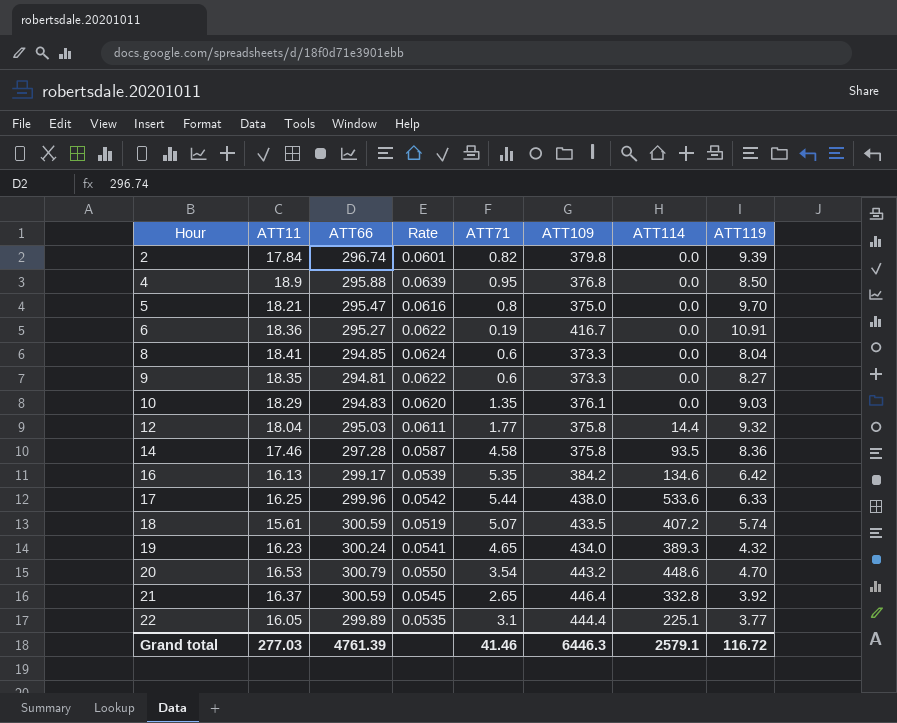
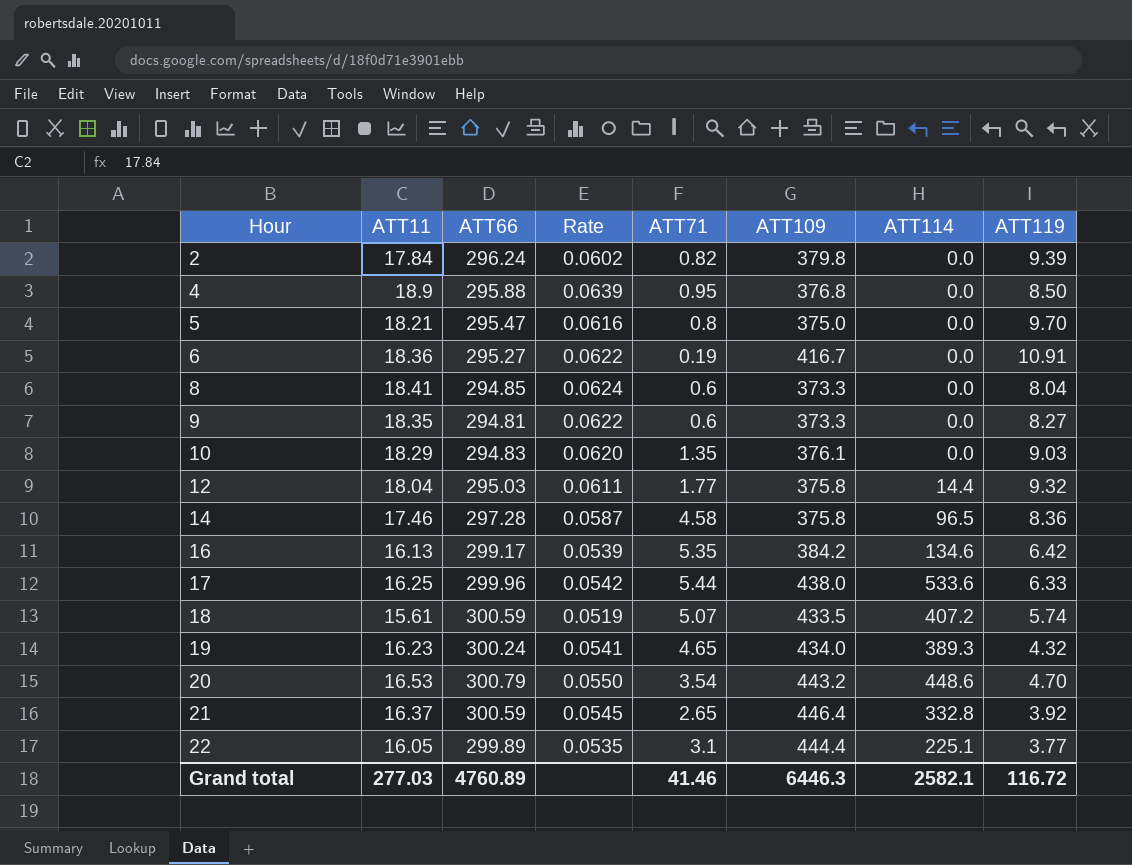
2 | ATT66: 296.74 -> 296.24
2 | Rate: 0.0601 -> 0.0602
14 | ATT114: 93.5 -> 96.5
Grand total | ATT66: 4761.39 -> 4760.89
Grand total | ATT114: 2579.1 -> 2582.1

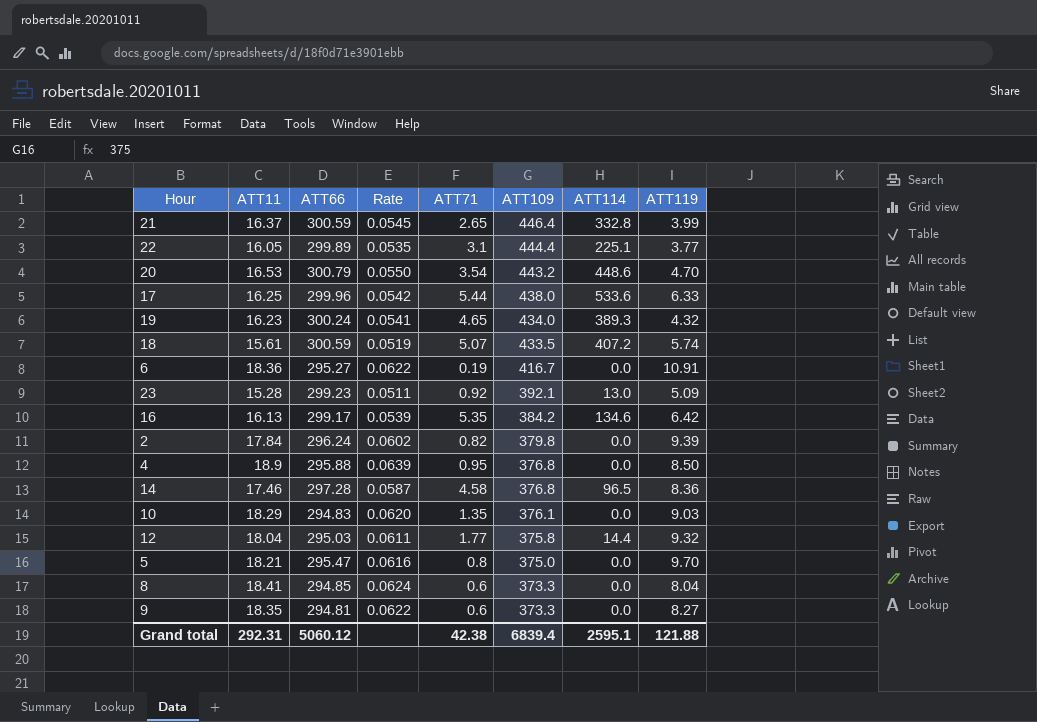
row order: Hour ascending -> ATT109 descending
21 | ATT119: 3.92 -> 3.99
row 23: none -> 15.28 | 299.23 | 0.0511 | 0.92 | 392.1 | 13.0 | 5.09
14 | ATT109: 375.8 -> 376.8
Grand total | ATT11: 277.03 -> 292.31
Grand total | ATT66: 4760.89 -> 5060.12
Grand total | ATT71: 41.46 -> 42.38
Grand total | ATT109: 6446.3 -> 6839.4
Grand total | ATT114: 2582.1 -> 2595.1
Grand total | ATT119: 116.72 -> 121.88

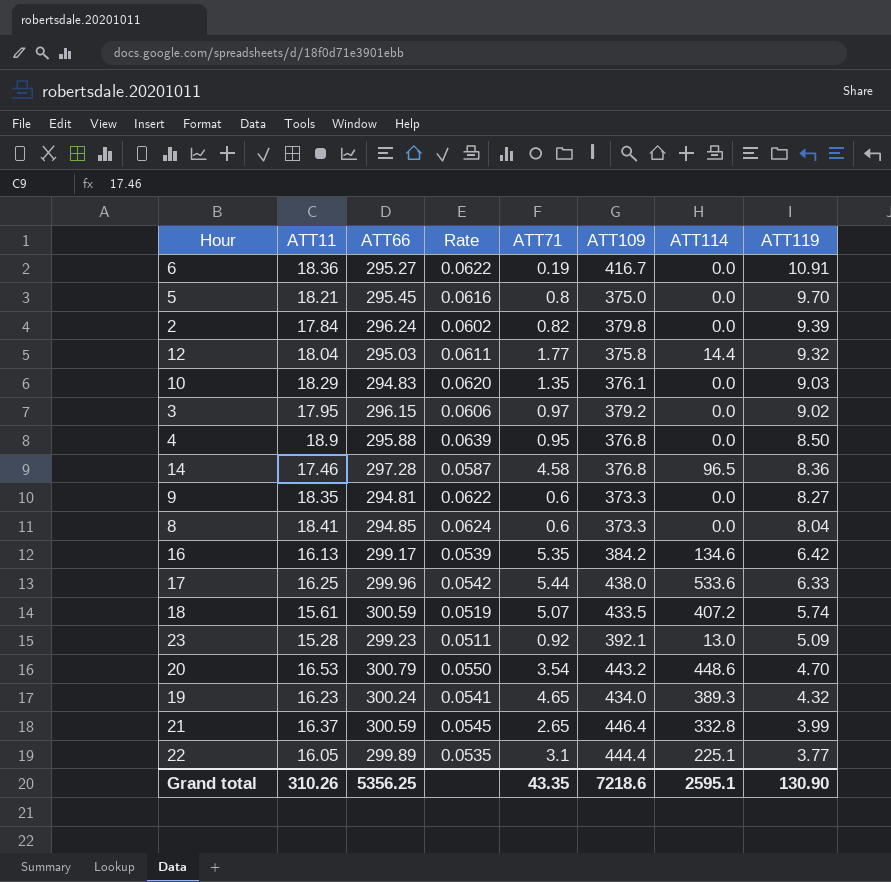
row order: ATT109 descending -> ATT119 descending
5 | ATT66: 295.47 -> 295.45
row 3: none -> 17.95 | 296.15 | 0.0606 | 0.97 | 379.2 | 0.0 | 9.02
Grand total | ATT11: 292.31 -> 310.26
Grand total | ATT66: 5060.12 -> 5356.25
Grand total | ATT71: 42.38 -> 43.35
Grand total | ATT109: 6839.4 -> 7218.6
Grand total | ATT119: 121.88 -> 130.90

